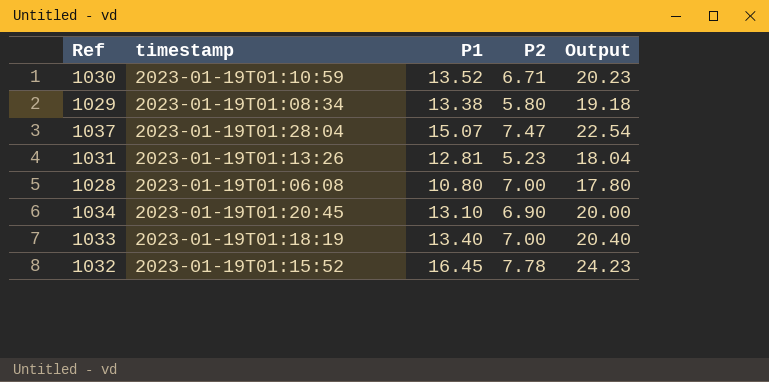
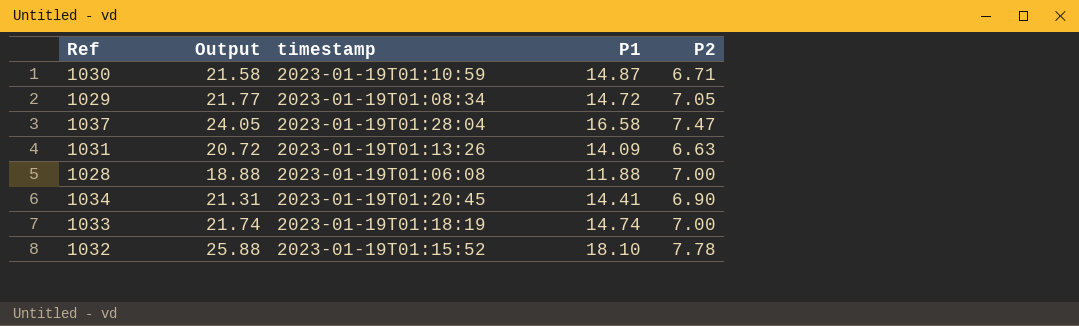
column Output | position: 5 -> 2
1030 | Output: 20.23 -> 21.58
1030 | P1: 13.52 -> 14.87
1029 | Output: 19.18 -> 21.77
1029 | P1: 13.38 -> 14.72
1029 | P2: 5.80 -> 7.05
1037 | Output: 22.54 -> 24.05
1037 | P1: 15.07 -> 16.58
1031 | Output: 18.04 -> 20.72
1031 | P1: 12.81 -> 14.09
1031 | P2: 5.23 -> 6.63
1028 | Output: 17.80 -> 18.88
1028 | P1: 10.80 -> 11.88
1034 | Output: 20.00 -> 21.31
1034 | P1: 13.10 -> 14.41
1033 | Output: 20.40 -> 21.74
1033 | P1: 13.40 -> 14.74
1032 | Output: 24.23 -> 25.88
1032 | P1: 16.45 -> 18.10

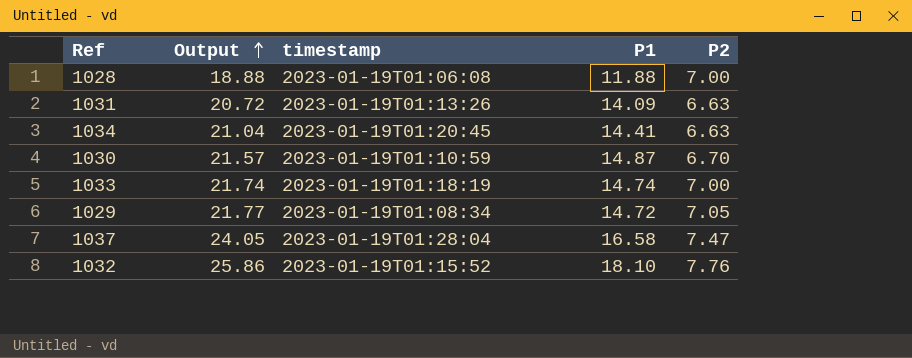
row order: none -> Output ascending
1034 | Output: 21.31 -> 21.04
1034 | P2: 6.90 -> 6.63
1030 | Output: 21.58 -> 21.57
1030 | P2: 6.71 -> 6.70
1032 | Output: 25.88 -> 25.86
1032 | P2: 7.78 -> 7.76

